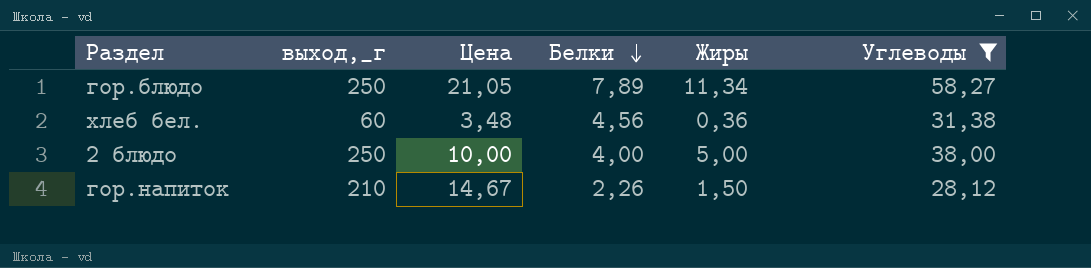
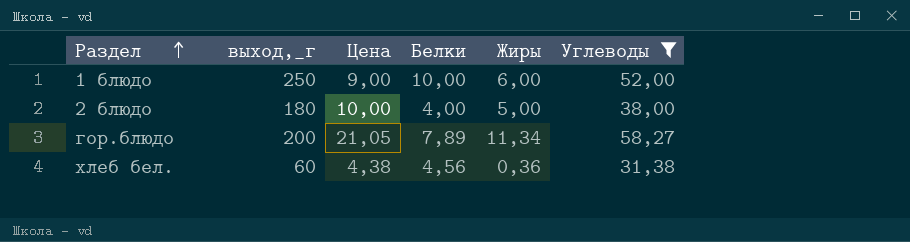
row order: Белки descending -> Раздел ascending
row гор.напиток: 210 | 14,67 | 2,26 | 1,50 | 28,12 -> none
row 1 блюдо: none -> 250 | 9,00 | 10,00 | 6,00 | 52,00
2 блюдо | выход,_г: 250 -> 180
гор.блюдо | выход,_г: 250 -> 200
хлеб бел. | Цена: 3,48 -> 4,38

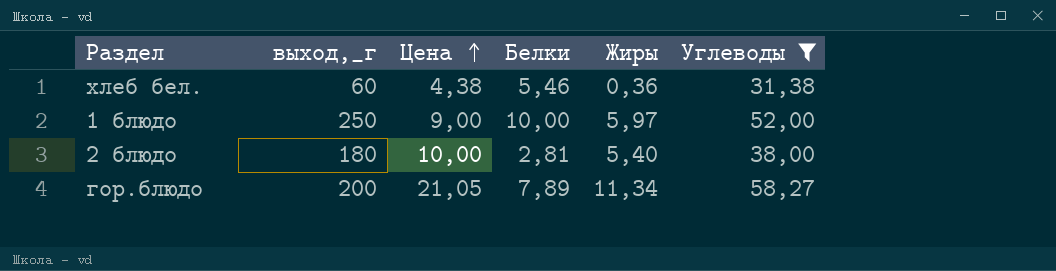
row order: Раздел ascending -> Цена ascending
хлеб бел. | Белки: 4,56 -> 5,46
1 блюдо | Жиры: 6,00 -> 5,97
2 блюдо | Белки: 4,00 -> 2,81
2 блюдо | Жиры: 5,00 -> 5,40

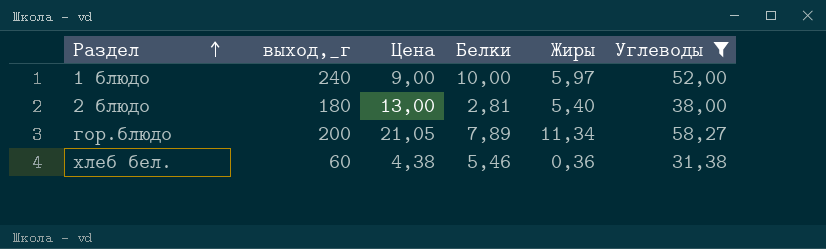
row order: Цена ascending -> Раздел ascending
1 блюдо | выход,_г: 250 -> 240
2 блюдо | Цена: 10,00 -> 13,00

